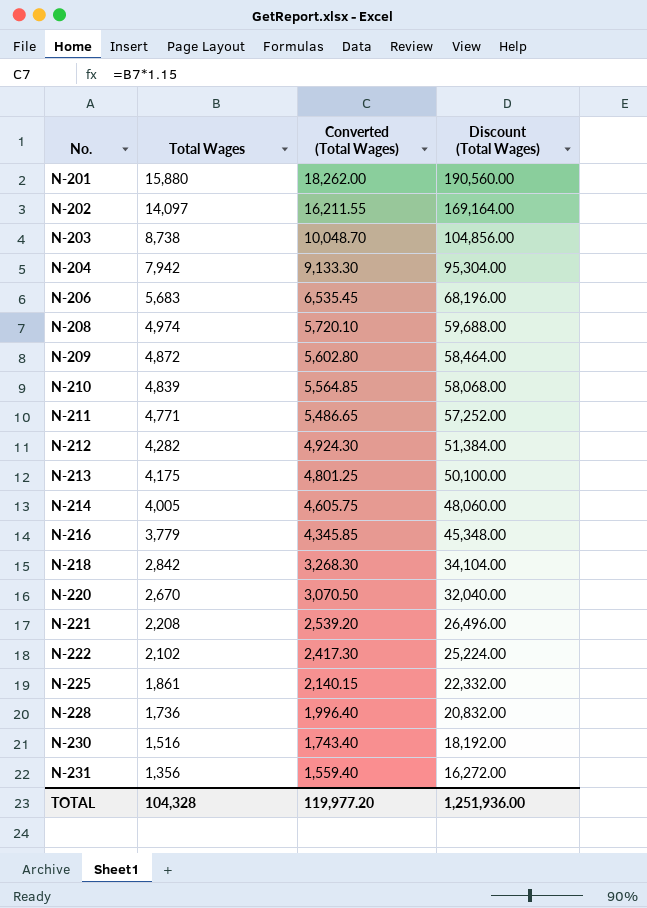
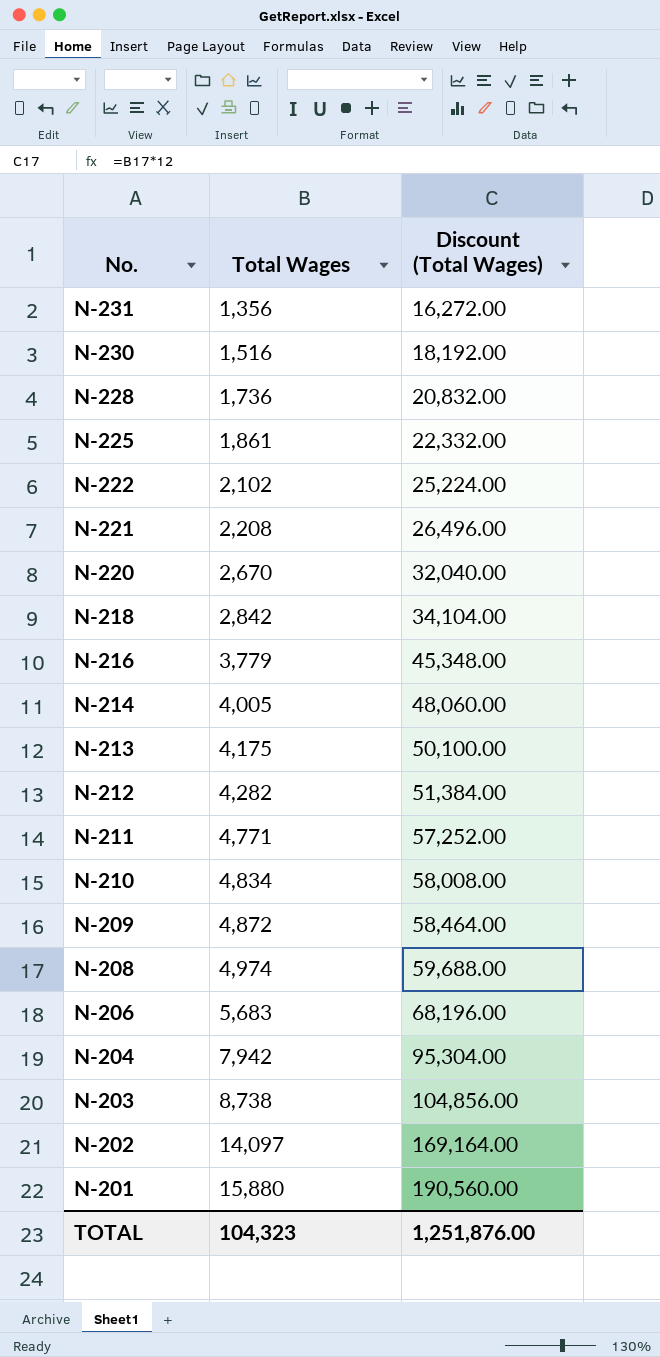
row order: No. ascending -> No. descending
column Converted (Total Wages) | formula: [Total Wages] * 1.15 -> none
N-210 | Total Wages: 4,839 -> 4,834
N-210 | Discount (Total Wages): 58,068.00 -> 58,008.00
TOTAL | Total Wages: 104,328 -> 104,323
TOTAL | Discount (Total Wages): 1,251,936.00 -> 1,251,876.00

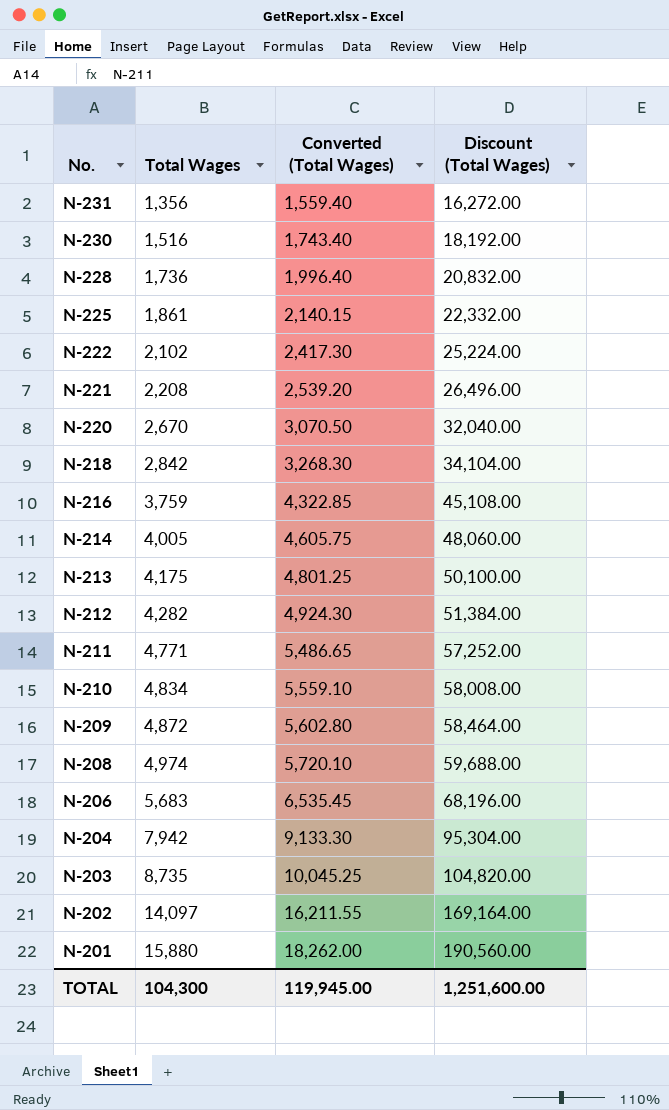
column Converted (Total Wages) | formula: none -> [Total Wages] * 1.15
N-216 | Total Wages: 3,779 -> 3,759
N-216 | Discount (Total Wages): 45,348.00 -> 45,108.00
N-203 | Total Wages: 8,738 -> 8,735
N-203 | Discount (Total Wages): 104,856.00 -> 104,820.00
TOTAL | Total Wages: 104,323 -> 104,300
TOTAL | Discount (Total Wages): 1,251,876.00 -> 1,251,600.00

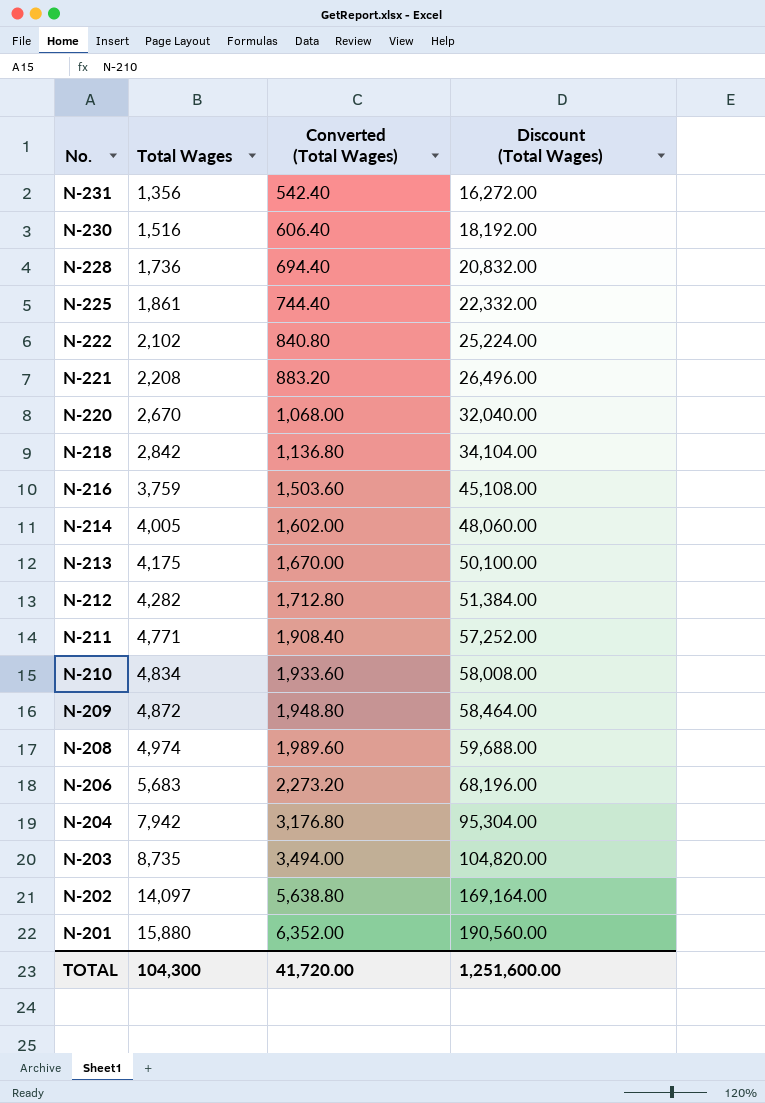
column Converted (Total Wages) | formula: [Total Wages] * 1.15 -> [Total Wages] * 0.4
TOTAL | Converted (Total Wages): 119,945.00 -> 41,720.00

